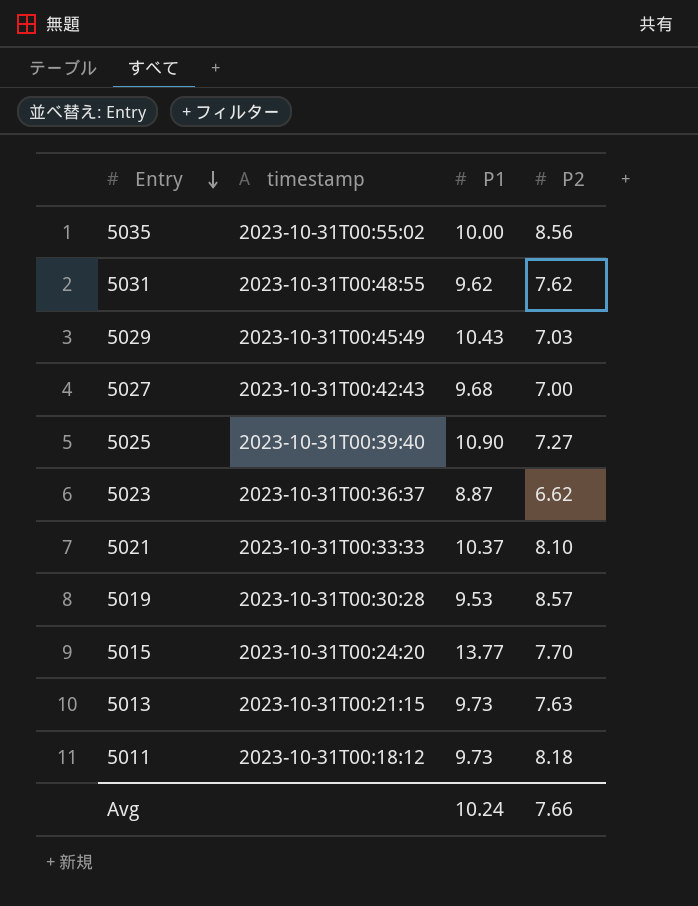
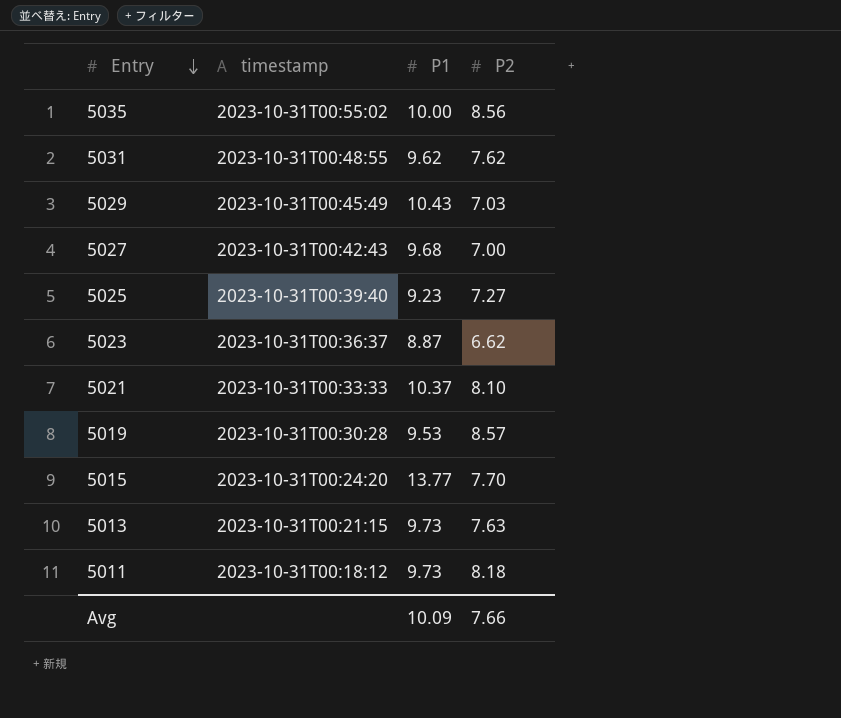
5025 | P1: 10.90 -> 9.23
Avg | P1: 10.24 -> 10.09

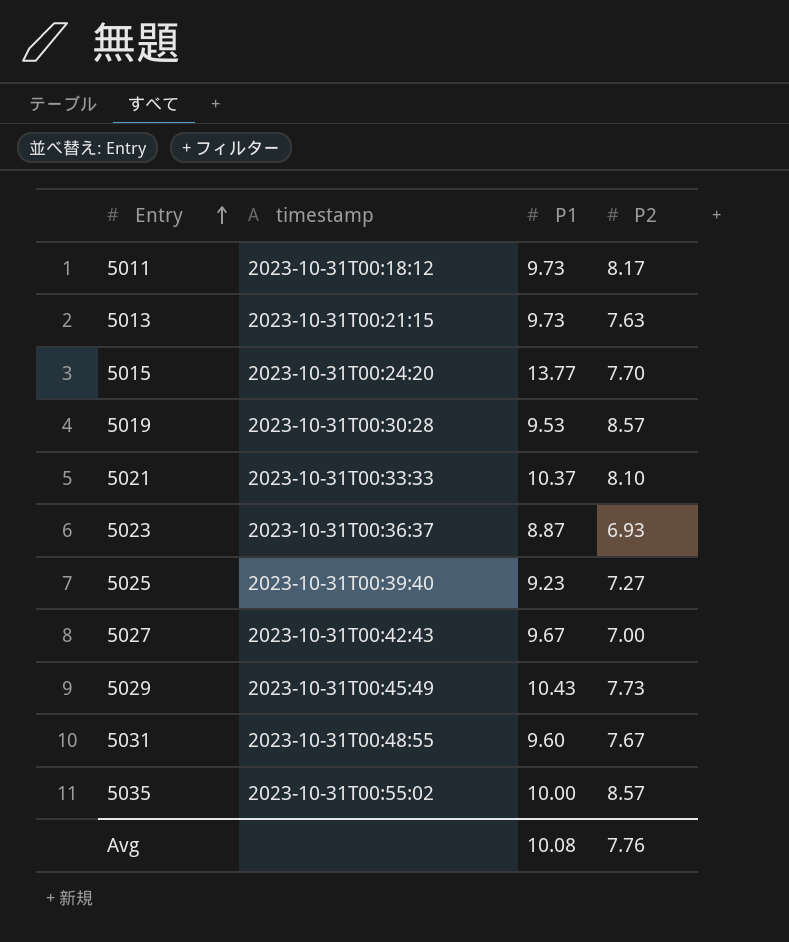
row order: Entry descending -> Entry ascending
5011 | P2: 8.18 -> 8.17
5023 | P2: 6.62 -> 6.93
5027 | P1: 9.68 -> 9.67
5029 | P2: 7.03 -> 7.73
5031 | P1: 9.62 -> 9.60
5031 | P2: 7.62 -> 7.67
5035 | P2: 8.56 -> 8.57
Avg | P1: 10.09 -> 10.08
Avg | P2: 7.66 -> 7.76

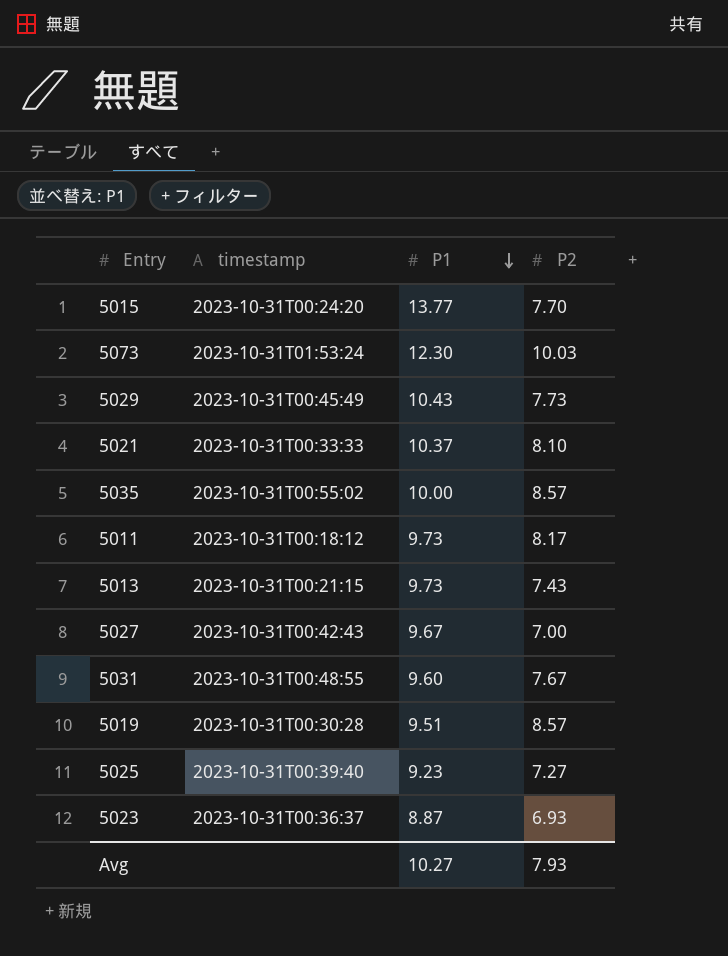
row order: Entry ascending -> P1 descending
row 5073: none -> 2023-10-31T01:53:24 | 12.30 | 10.03
5013 | P2: 7.63 -> 7.43
5019 | P1: 9.53 -> 9.51
Avg | P1: 10.08 -> 10.27
Avg | P2: 7.76 -> 7.93

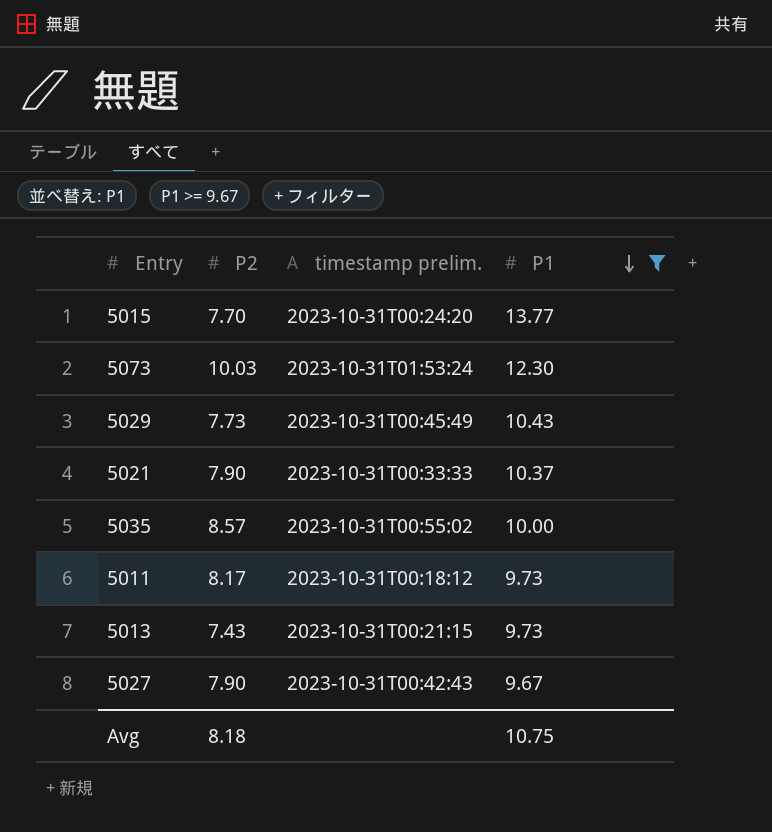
filter: none -> P1 >= 9.67
column P2 | position: 4 -> 2
column name: timestamp -> timestamp prelim.
5021 | P2: 8.10 -> 7.90
5027 | P2: 7.00 -> 7.90
Avg | P2: 7.93 -> 8.18
Avg | P1: 10.27 -> 10.75

